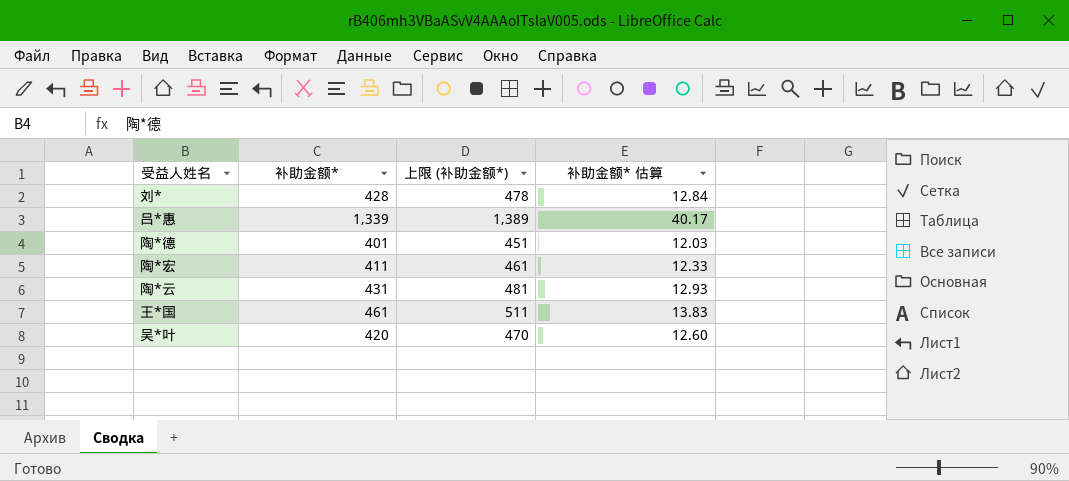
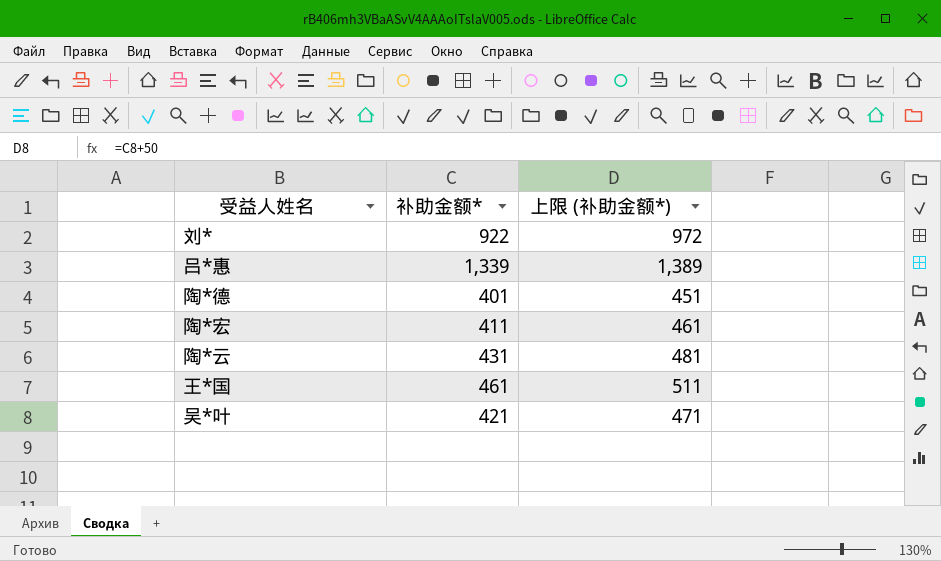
column 补助金额* 估算 | formula: [补助金额*] * 0.03 -> none
刘* | 补助金额*: 428 -> 922
刘* | 上限 (补助金额*): 478 -> 972
吴*叶 | 补助金额*: 420 -> 421
吴*叶 | 上限 (补助金额*): 470 -> 471

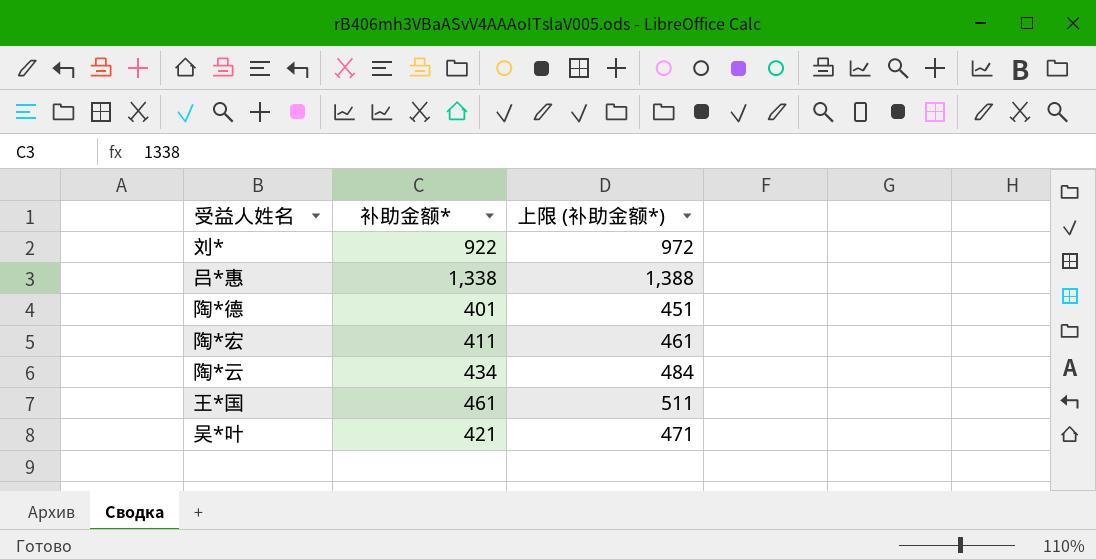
吕*惠 | 补助金额*: 1,339 -> 1,338
吕*惠 | 上限 (补助金额*): 1,389 -> 1,388
陶*云 | 补助金额*: 431 -> 434
陶*云 | 上限 (补助金额*): 481 -> 484

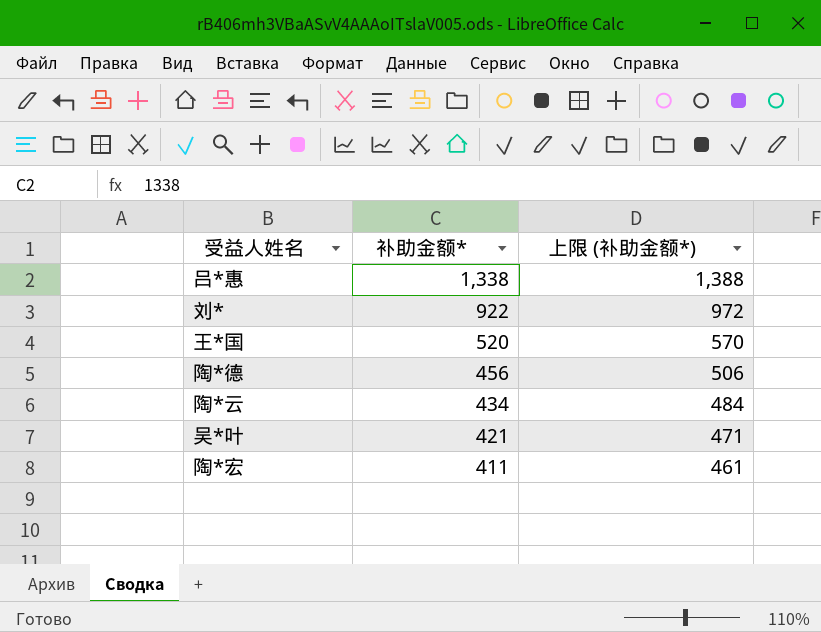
row order: none -> 补助金额* descending
王*国 | 补助金额*: 461 -> 520
王*国 | 上限 (补助金额*): 511 -> 570
陶*德 | 补助金额*: 401 -> 456
陶*德 | 上限 (补助金额*): 451 -> 506

